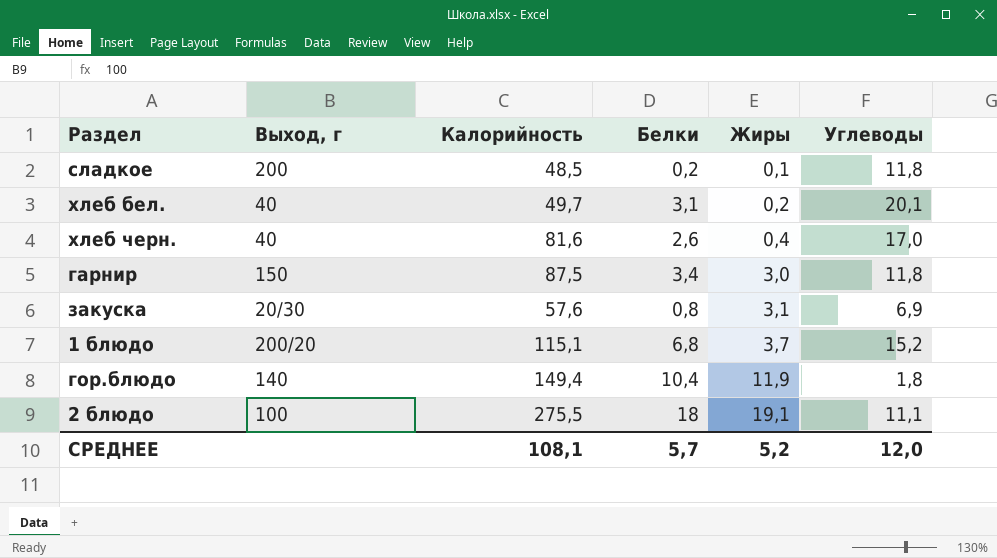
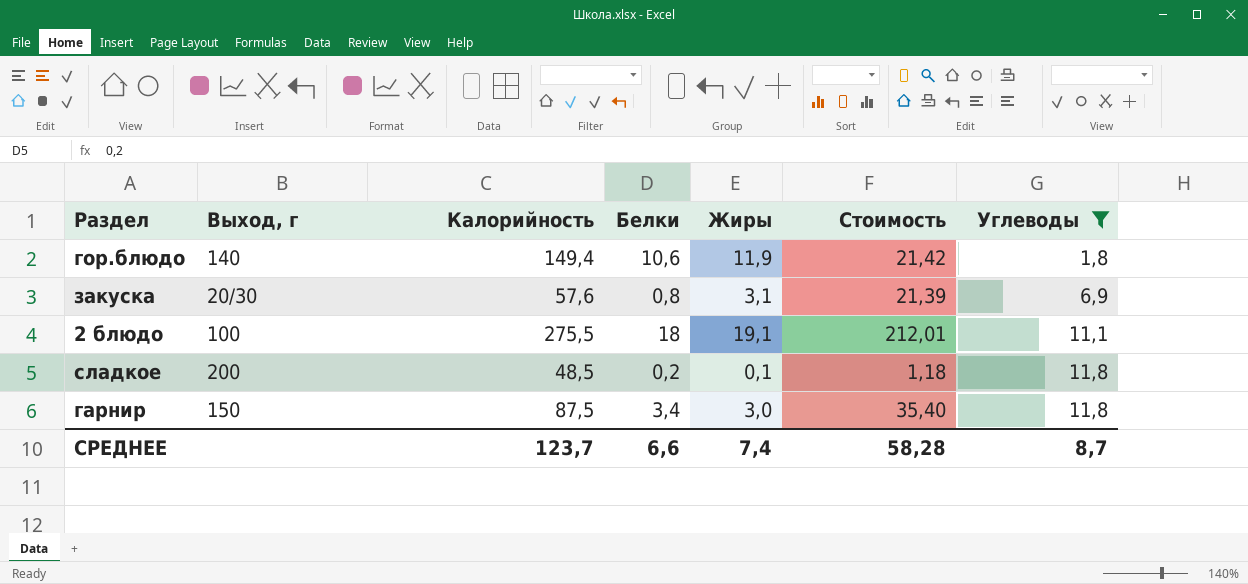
filter: none -> Углеводы <= 11,8
row order: Жиры ascending -> Углеводы ascending
column Стоимость | formula: none -> [Жиры] * [Углеводы]
гор.блюдо | Белки: 10,4 -> 10,6
СРЕДНЕЕ | Калорийность: 108,1 -> 123,7
СРЕДНЕЕ | Белки: 5,7 -> 6,6
СРЕДНЕЕ | Жиры: 5,2 -> 7,4
СРЕДНЕЕ | Углеводы: 12,0 -> 8,7

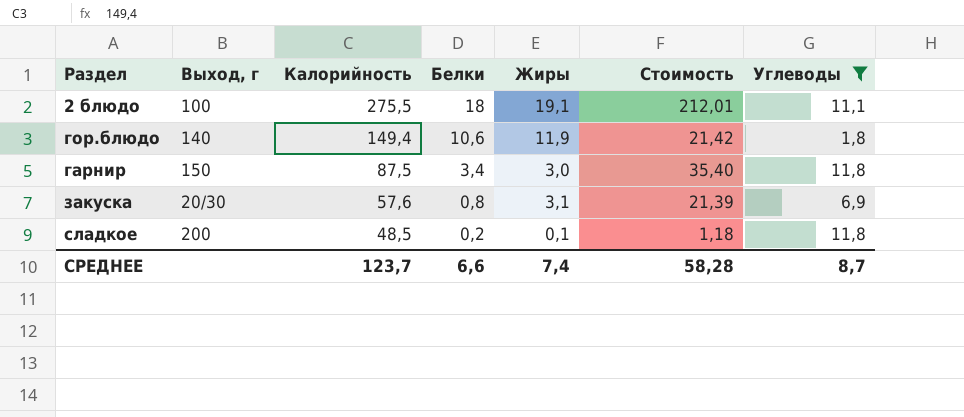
row order: Углеводы ascending -> Калорийность descending

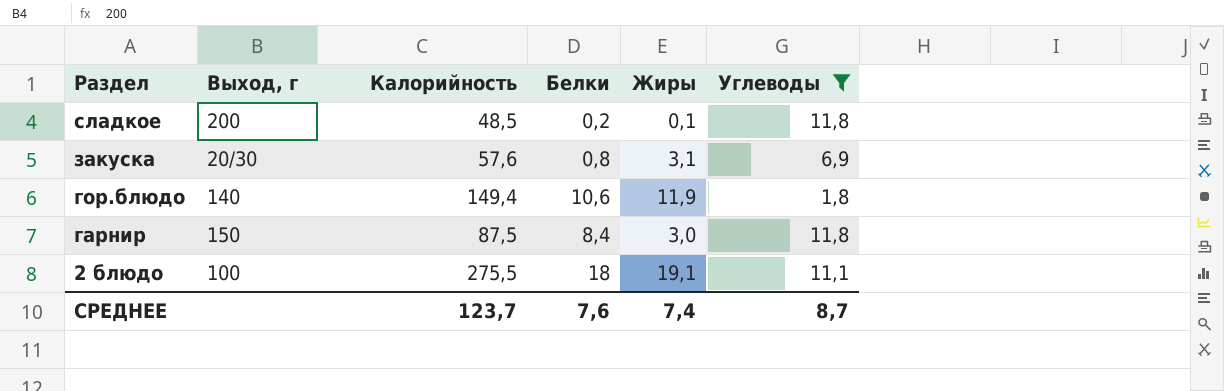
row order: Калорийность descending -> Раздел descending
column Стоимость | formula: [Жиры] * [Углеводы] -> none
гарнир | Белки: 3,4 -> 8,4
СРЕДНЕЕ | Белки: 6,6 -> 7,6

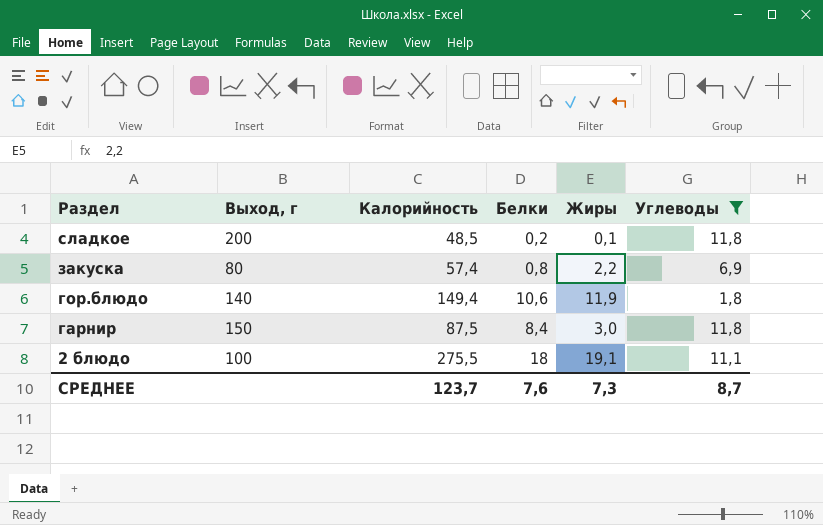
закуска | Выход, г: 20/30 -> 80
закуска | Калорийность: 57,6 -> 57,4
закуска | Жиры: 3,1 -> 2,2
СРЕДНЕЕ | Жиры: 7,4 -> 7,3

